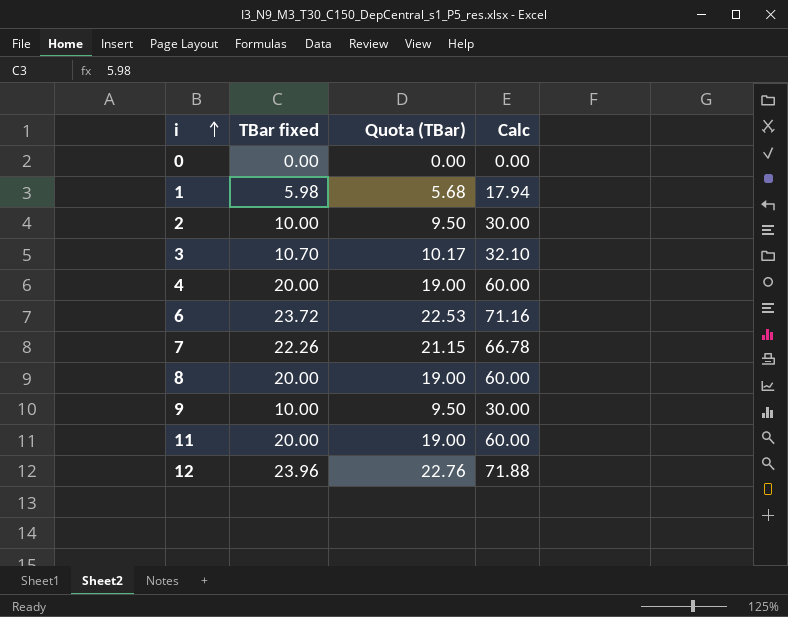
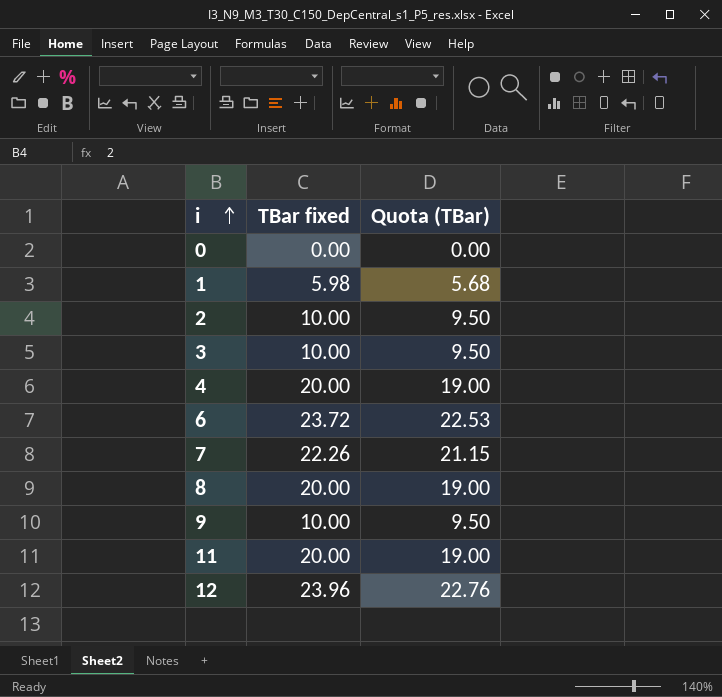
column Calc | formula: [TBar fixed] * 3 -> none
3 | TBar fixed: 10.70 -> 10.00
3 | Quota (TBar): 10.17 -> 9.50

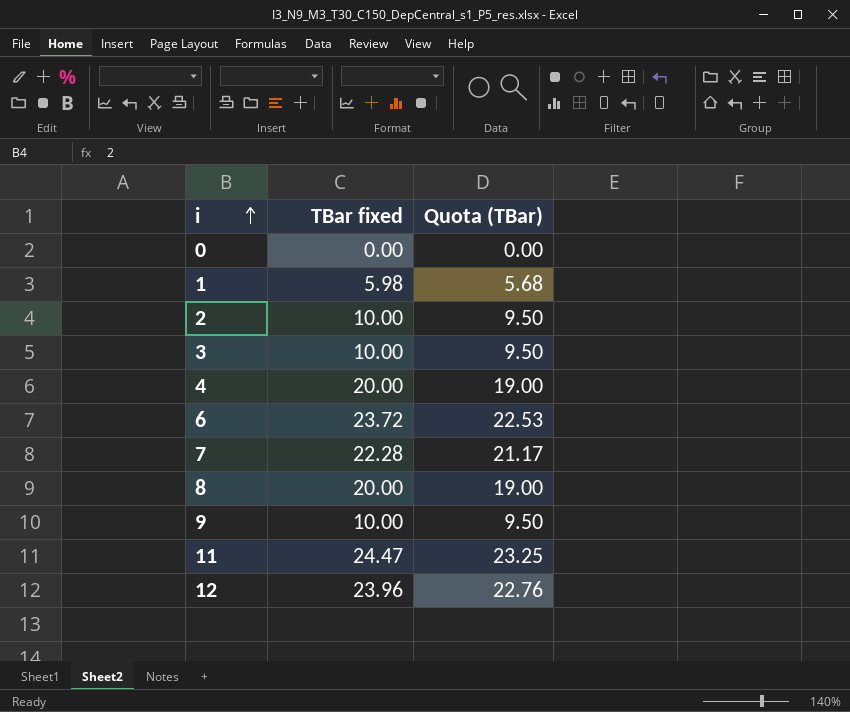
7 | TBar fixed: 22.26 -> 22.28
7 | Quota (TBar): 21.15 -> 21.17
11 | TBar fixed: 20.00 -> 24.47
11 | Quota (TBar): 19.00 -> 23.25

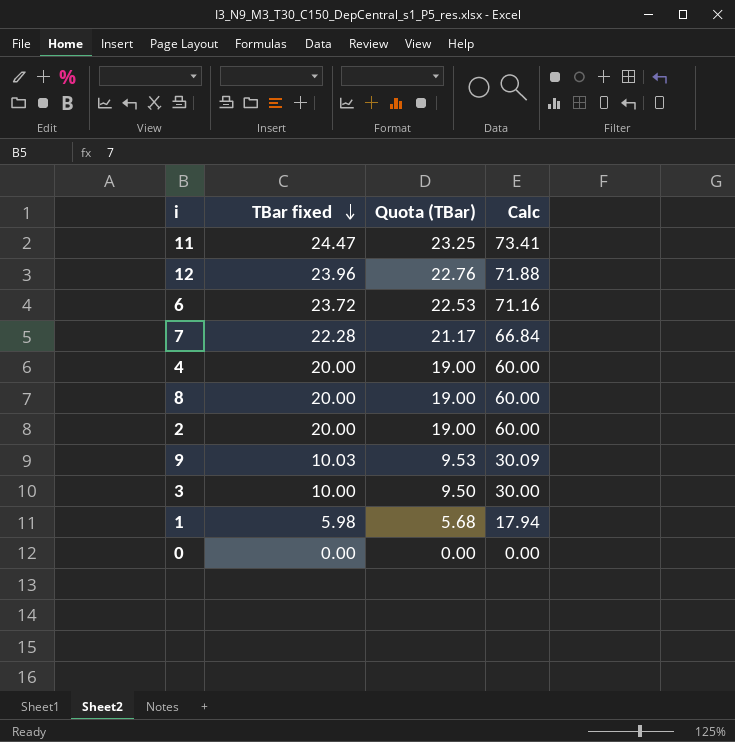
row order: i ascending -> TBar fixed descending
column Calc | formula: none -> [TBar fixed] * 3
2 | TBar fixed: 10.00 -> 20.00
2 | Quota (TBar): 9.50 -> 19.00
9 | TBar fixed: 10.00 -> 10.03
9 | Quota (TBar): 9.50 -> 9.53

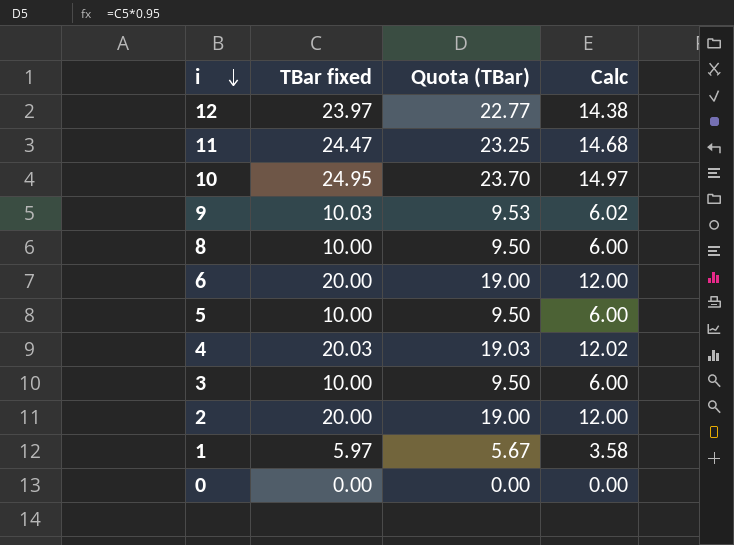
row order: TBar fixed descending -> i descending
column Calc | formula: [TBar fixed] * 3 -> [TBar fixed] * 0.6
row 7: 22.28 | 21.17 | 66.84 -> none
12 | TBar fixed: 23.96 -> 23.97
12 | Quota (TBar): 22.76 -> 22.77
row 10: none -> 24.95 | 23.70 | 14.97
8 | TBar fixed: 20.00 -> 10.00
8 | Quota (TBar): 19.00 -> 9.50
6 | TBar fixed: 23.72 -> 20.00
6 | Quota (TBar): 22.53 -> 19.00
row 5: none -> 10.00 | 9.50 | 6.00
4 | TBar fixed: 20.00 -> 20.03
4 | Quota (TBar): 19.00 -> 19.03
1 | TBar fixed: 5.98 -> 5.97
1 | Quota (TBar): 5.68 -> 5.67

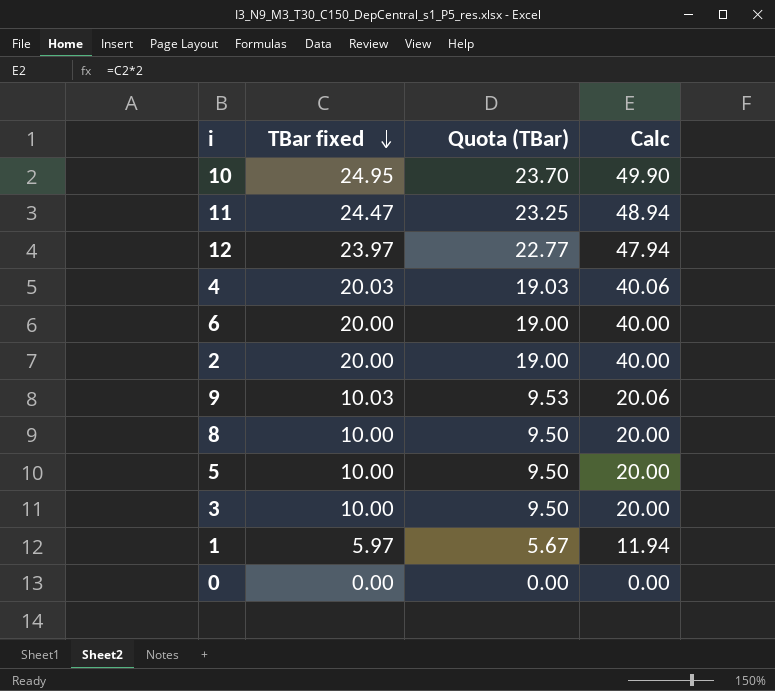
row order: i descending -> TBar fixed descending
column Calc | formula: [TBar fixed] * 0.6 -> [TBar fixed] * 2

